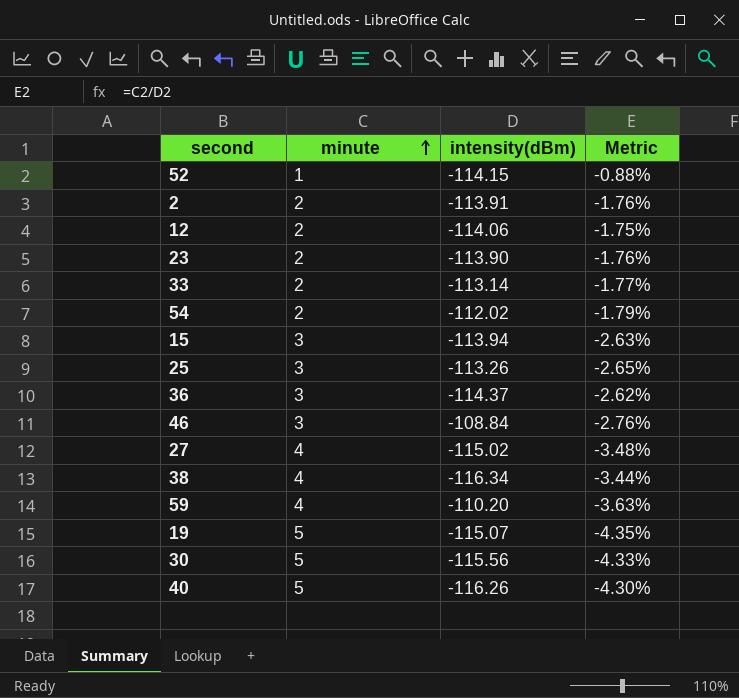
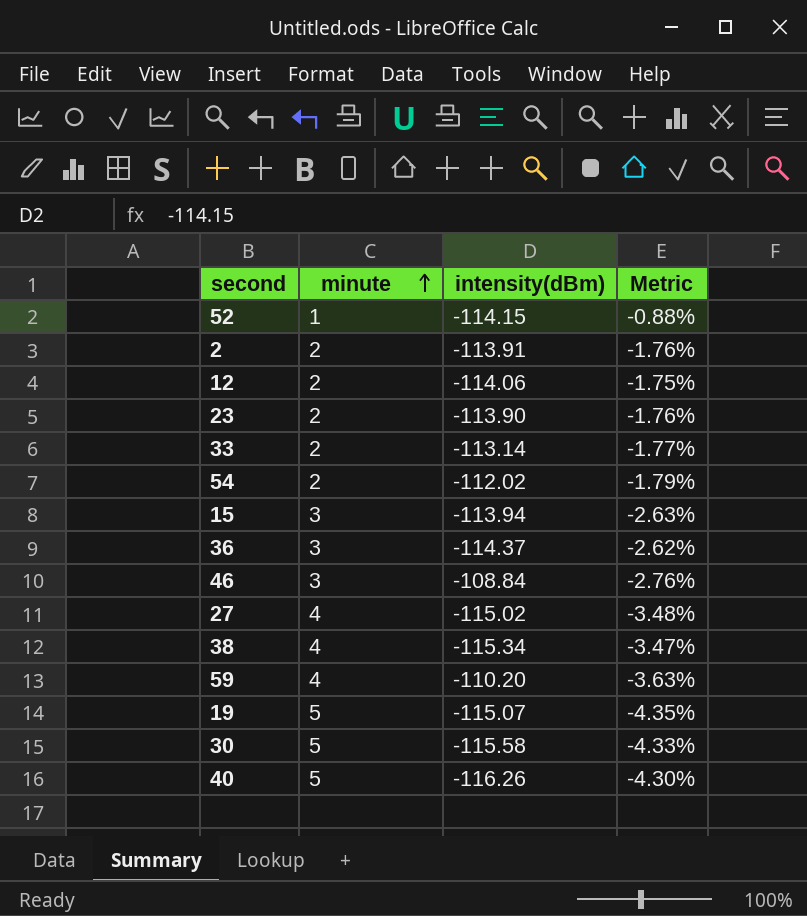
row 25: 3 | -113.26 | -2.65% -> none
38 | intensity(dBm): -116.34 -> -115.34
38 | Metric: -3.44% -> -3.47%
30 | intensity(dBm): -115.56 -> -115.58

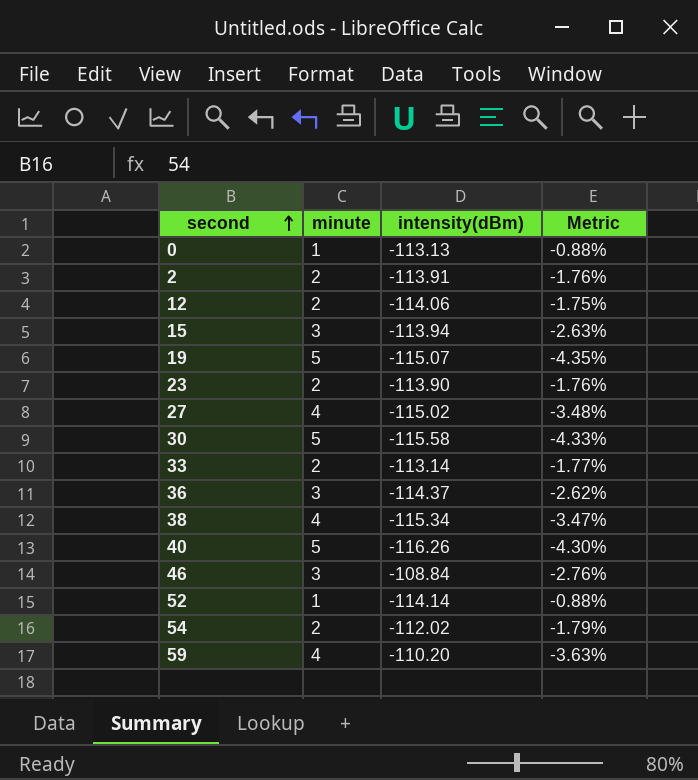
row order: minute ascending -> second ascending
row 0: none -> 1 | -113.13 | -0.88%
52 | intensity(dBm): -114.15 -> -114.14

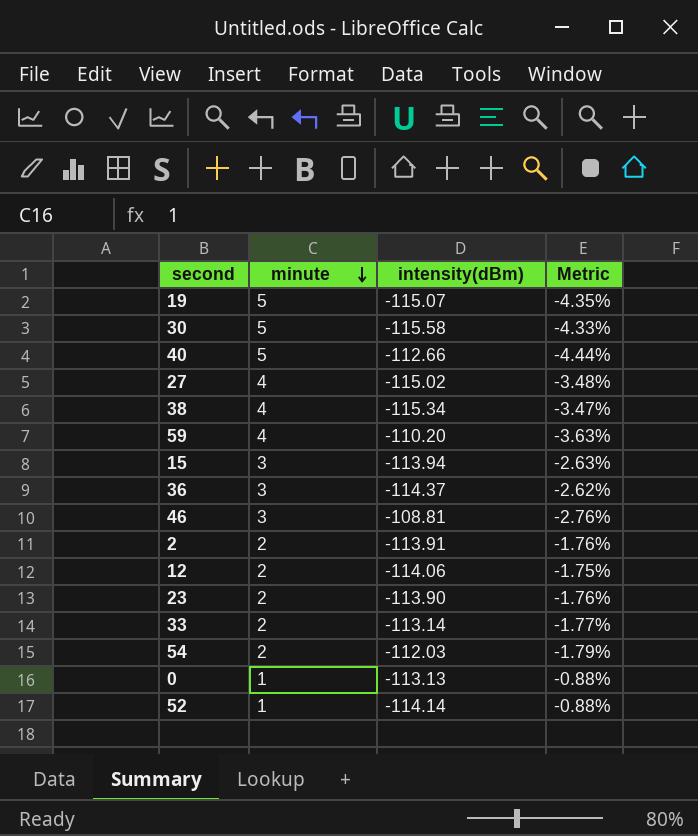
row order: second ascending -> minute descending
40 | intensity(dBm): -116.26 -> -112.66
40 | Metric: -4.30% -> -4.44%
46 | intensity(dBm): -108.84 -> -108.81
54 | intensity(dBm): -112.02 -> -112.03

